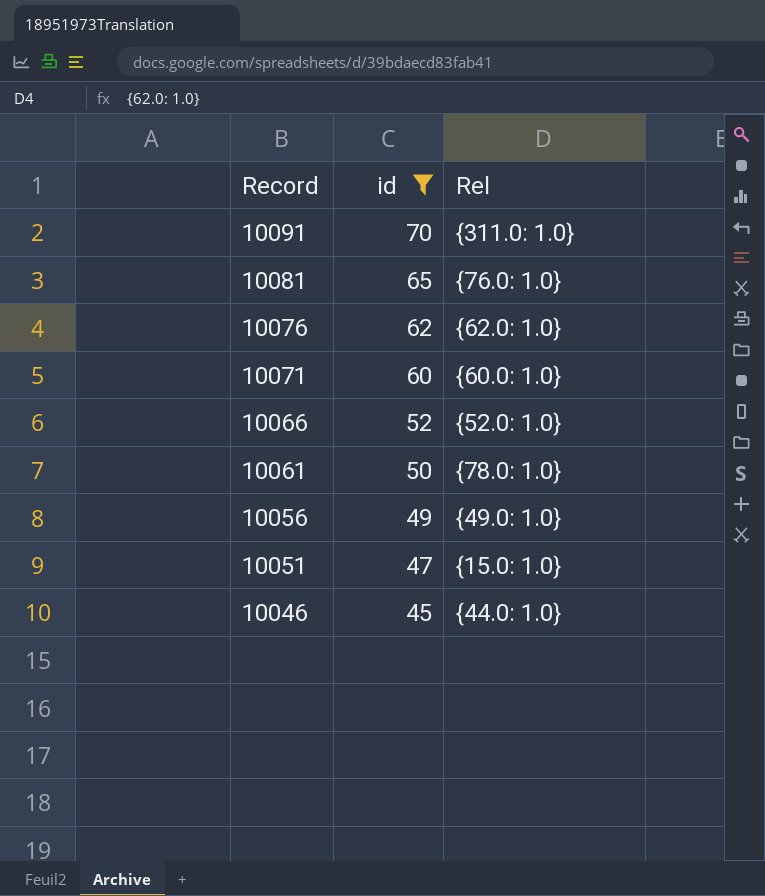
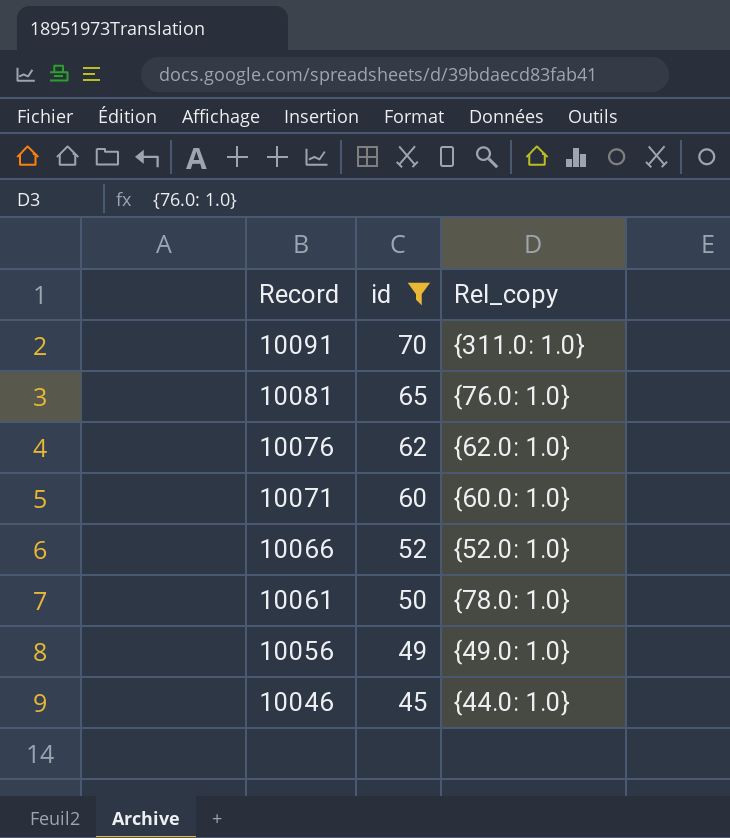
column name: Rel -> Rel_copy
row 10051: 47 | {15.0: 1.0} -> none

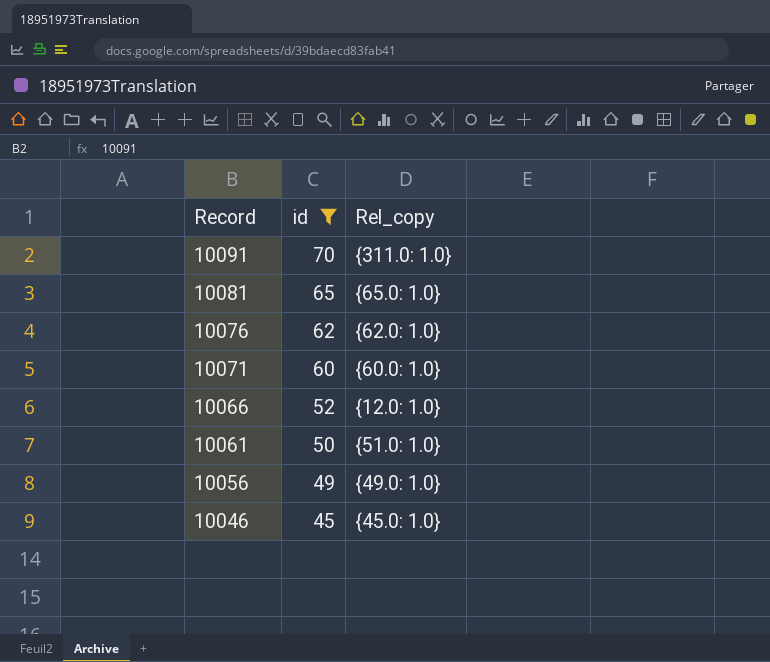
10081 | Rel_copy: {76.0: 1.0} -> {65.0: 1.0}
10066 | Rel_copy: {52.0: 1.0} -> {12.0: 1.0}
10061 | Rel_copy: {78.0: 1.0} -> {51.0: 1.0}
10046 | Rel_copy: {44.0: 1.0} -> {45.0: 1.0}

